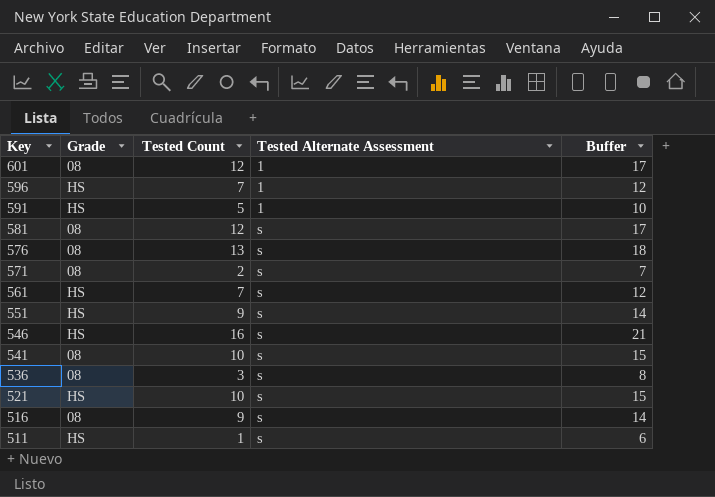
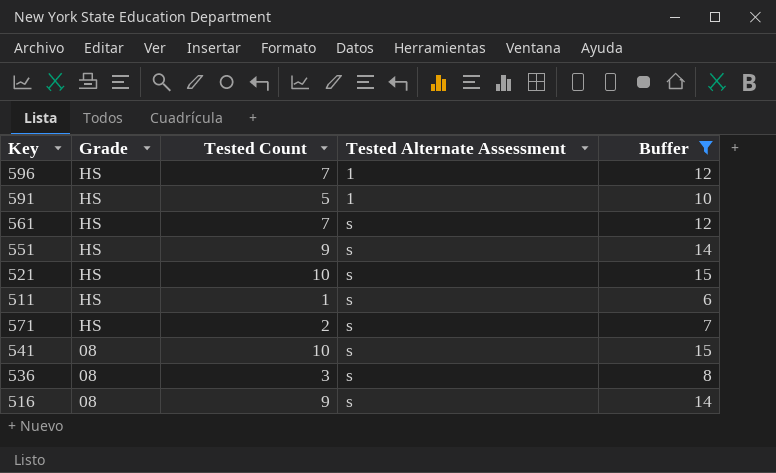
filter: none -> Buffer <= 15
row order: Key descending -> Grade descending
571 | Grade: 08 -> HS

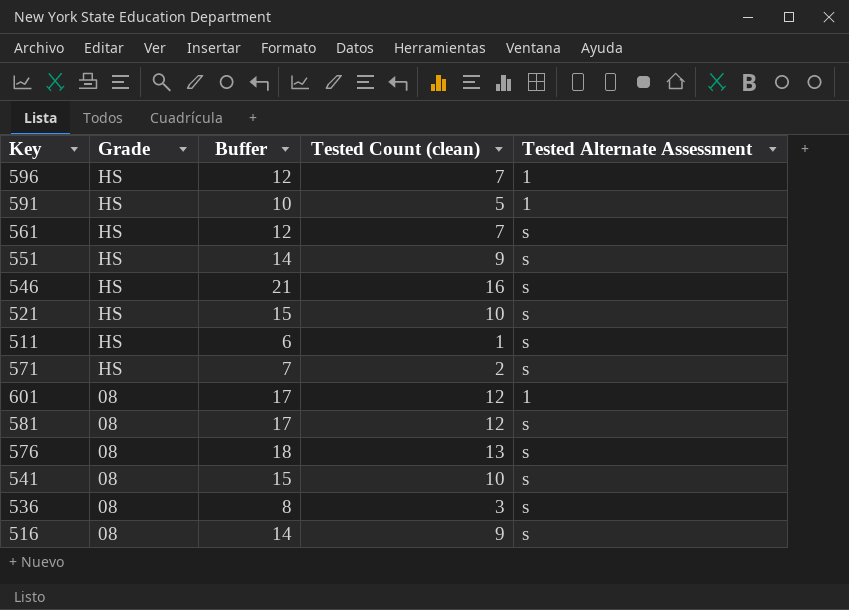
filter: Buffer <= 15 -> none
column Buffer | position: 5 -> 3
column name: Tested Count -> Tested Count (clean)

